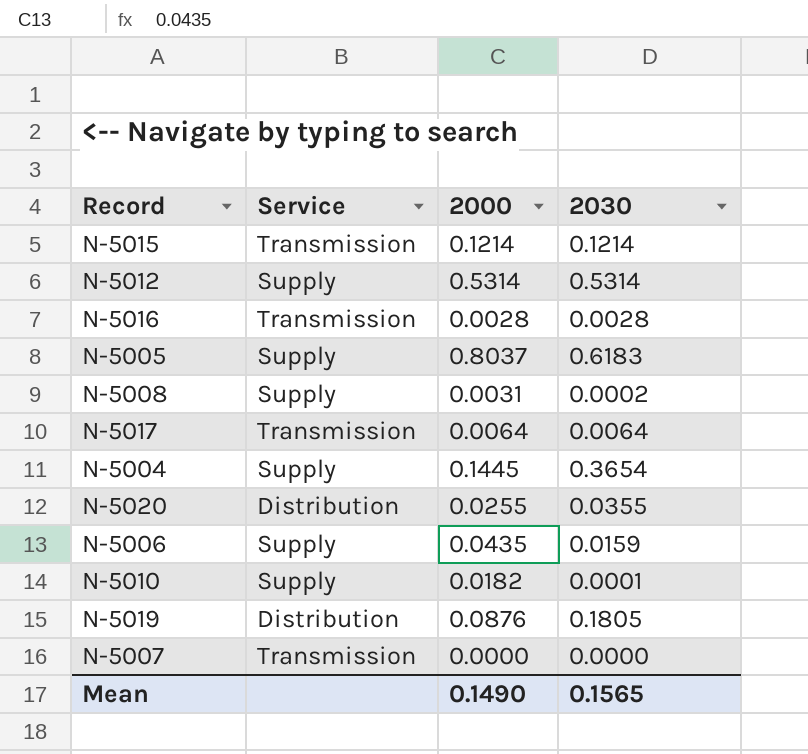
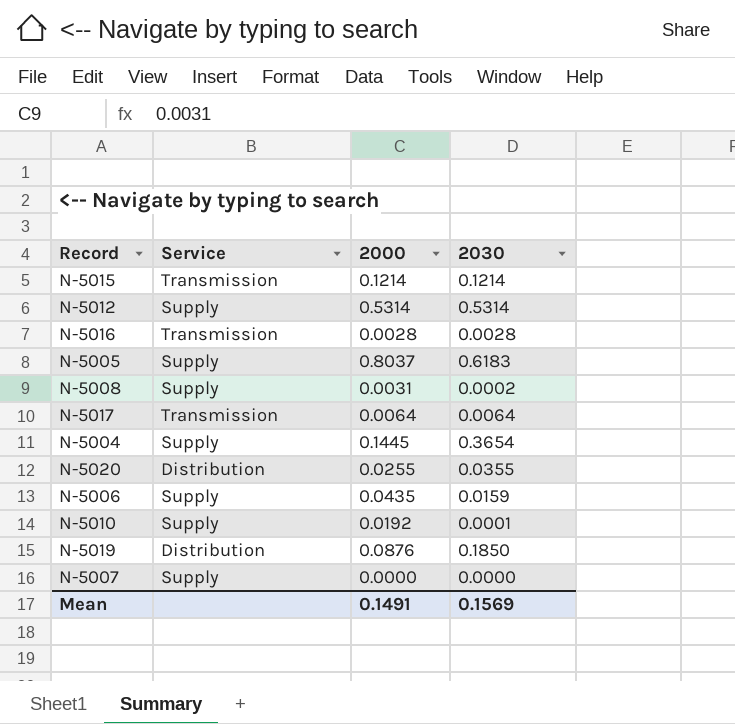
N-5010 | 2000: 0.0182 -> 0.0192
N-5019 | 2030: 0.1805 -> 0.1850
N-5007 | Service: Transmission -> Supply
Mean | 2000: 0.1490 -> 0.1491
Mean | 2030: 0.1565 -> 0.1569

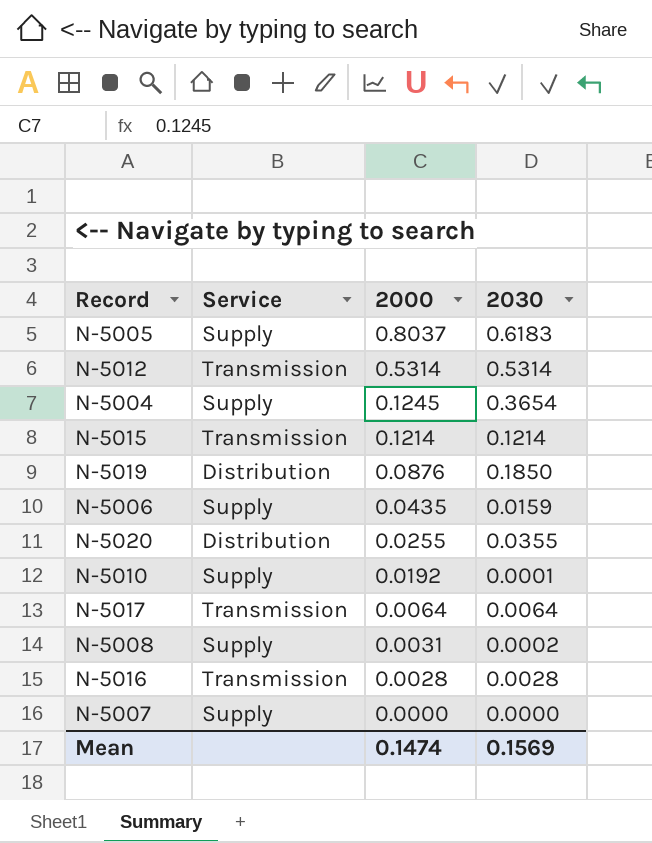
row order: none -> 2000 descending
N-5012 | Service: Supply -> Transmission
N-5004 | 2000: 0.1445 -> 0.1245
Mean | 2000: 0.1491 -> 0.1474

